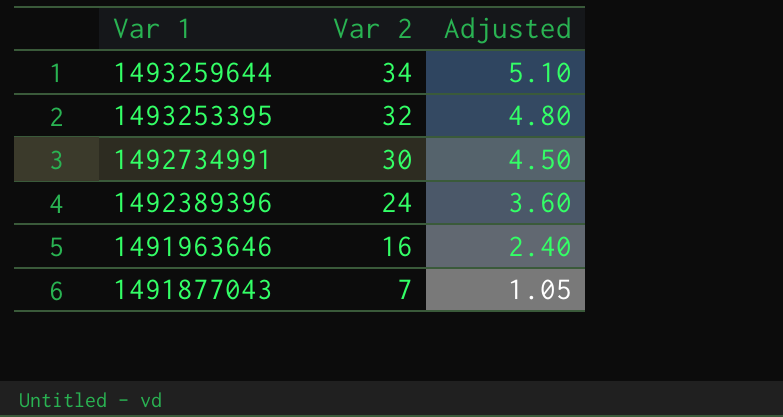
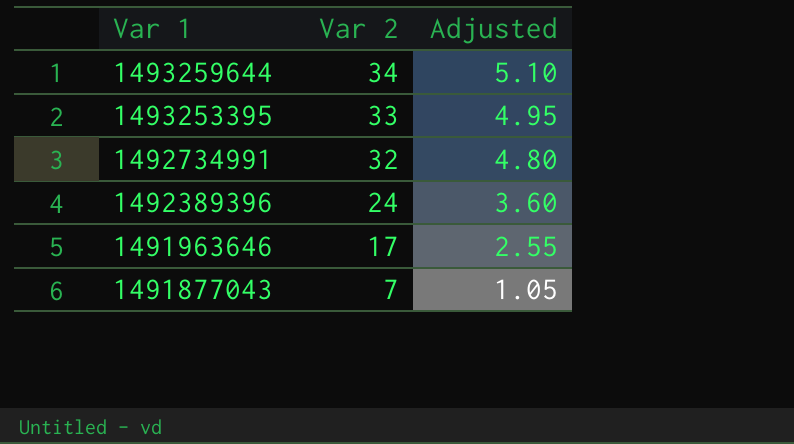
1493253395 | Var 2: 32 -> 33
1493253395 | Adjusted: 4.80 -> 4.95
1492734991 | Var 2: 30 -> 32
1492734991 | Adjusted: 4.50 -> 4.80
1491963646 | Var 2: 16 -> 17
1491963646 | Adjusted: 2.40 -> 2.55

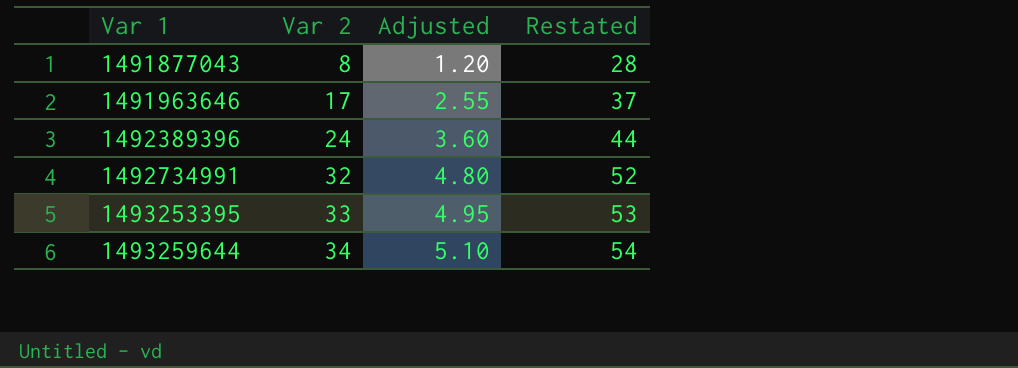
row order: Var 1 descending -> Var 1 ascending
column Restated | formula: none -> [Var 2] + 20
1491877043 | Var 2: 7 -> 8
1491877043 | Adjusted: 1.05 -> 1.20

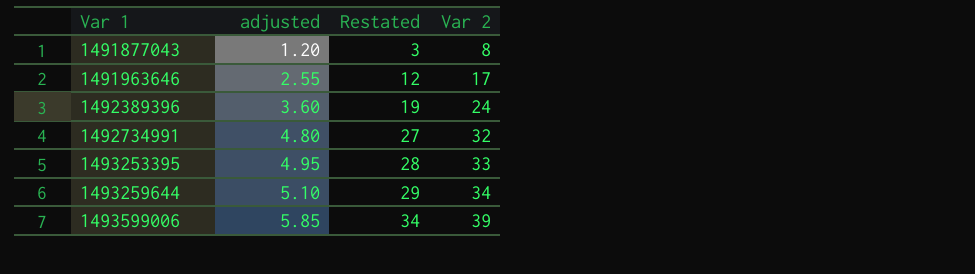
column name: Adjusted -> adjusted
column Restated | formula: [Var 2] + 20 -> [Var 2] - 5
column Var 2 | position: 2 -> 4
row 1493599006: none -> 5.85 | 34 | 39

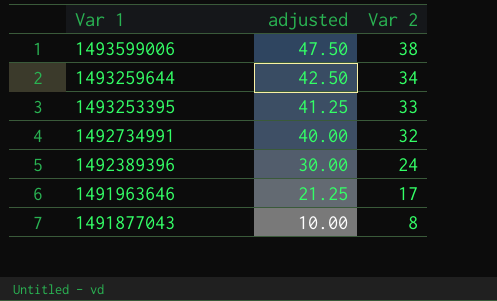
row order: Var 1 ascending -> Var 1 descending
column Restated | formula: [Var 2] - 5 -> none
column adjusted | formula: [Var 2] * 0.15 -> [Var 2] * 1.25
1493599006 | Var 2: 39 -> 38

